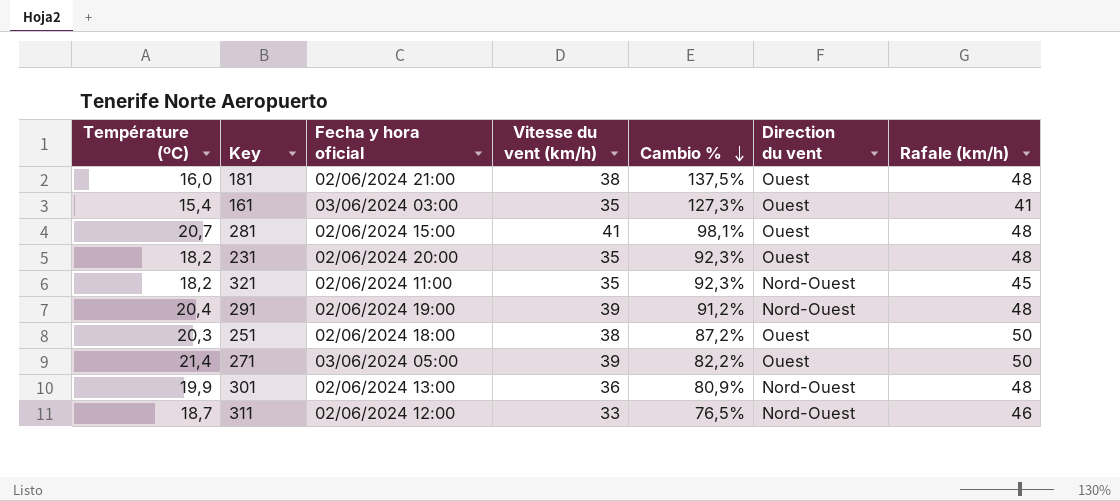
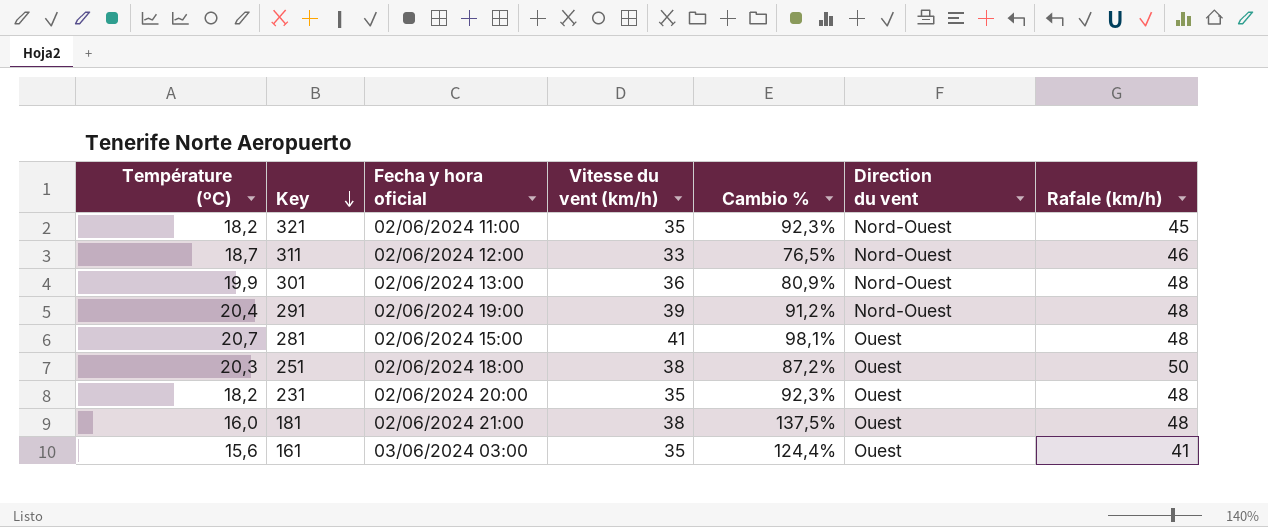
row order: Cambio % descending -> Key descending
row 271: 21,4 | 03/06/2024 05:00 | 39 | 82,2% | Ouest | 50 -> none
161 | Température (ºC): 15,4 -> 15,6
161 | Cambio %: 127,3% -> 124,4%

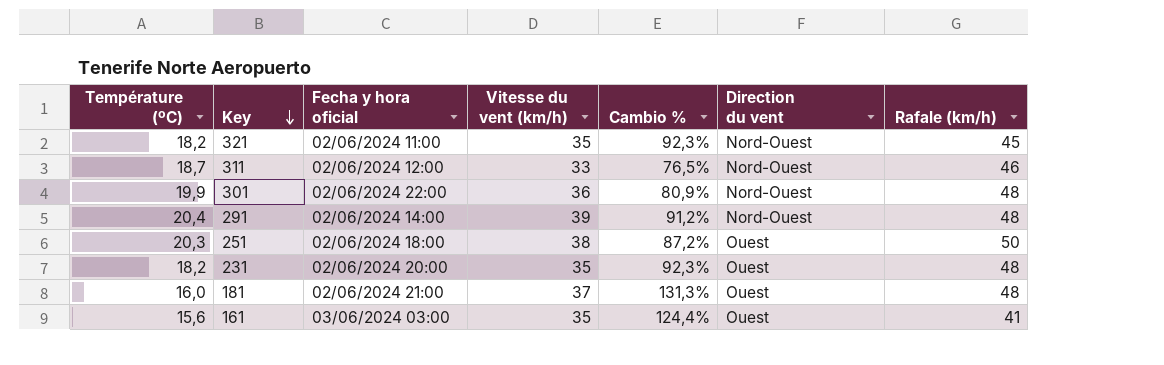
row 281: 20,7 | 02/06/2024 15:00 | 41 | 98,1% | Ouest | 48 -> none
301 | Fecha y hora oficial: 02/06/2024 13:00 -> 02/06/2024 22:00
291 | Fecha y hora oficial: 02/06/2024 19:00 -> 02/06/2024 14:00
181 | Vitesse du vent (km/h): 38 -> 37
181 | Cambio %: 137,5% -> 131,3%

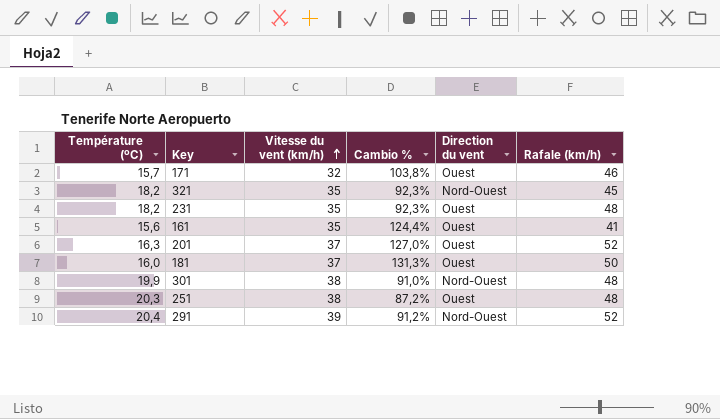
row order: Key descending -> Vitesse du vent (km/h) ascending
column Fecha y hora oficial | position: 3 -> none
row 311: 18,7 | 02/06/2024 12:00 | 33 | 76,5% | Nord-Ouest | 46 -> none
row 171: none -> 15,7 | 32 | 103,8% | Ouest | 46
row 201: none -> 16,3 | 37 | 127,0% | Ouest | 52
181 | Rafale (km/h): 48 -> 50
301 | Vitesse du vent (km/h): 36 -> 38
301 | Cambio %: 80,9% -> 91,0%
251 | Rafale (km/h): 50 -> 48
291 | Rafale (km/h): 48 -> 52

